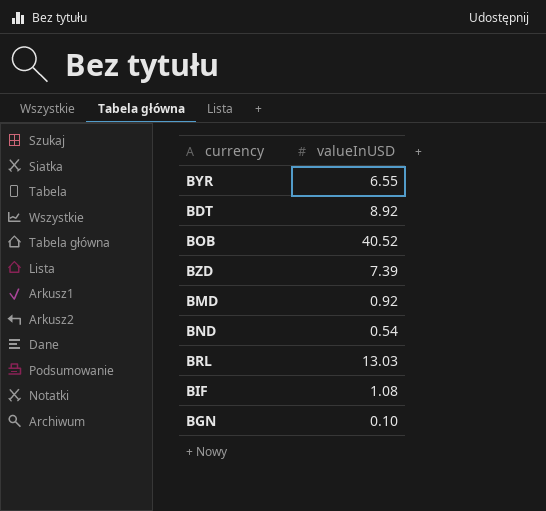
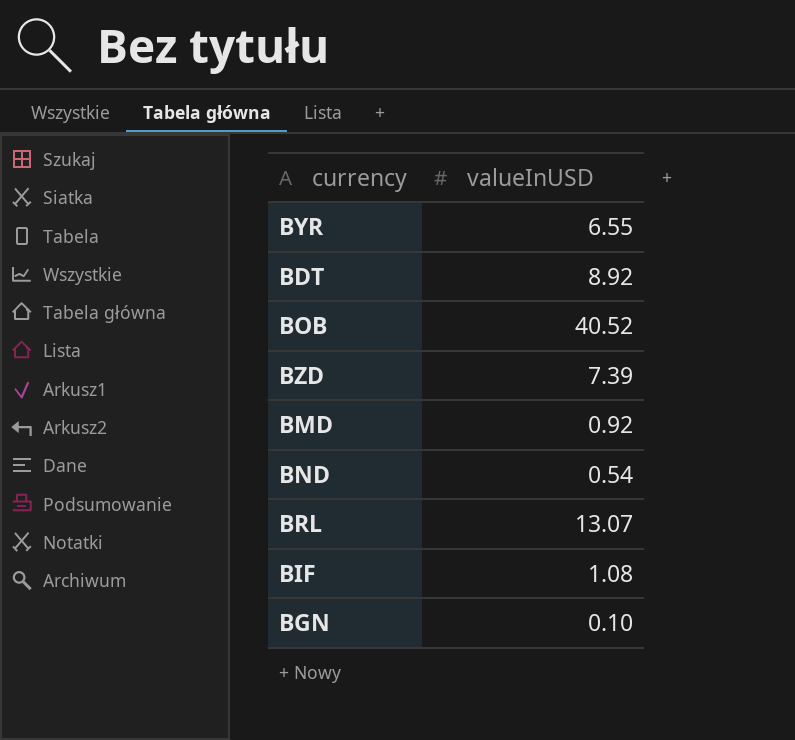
BRL | valueInUSD: 13.03 -> 13.07

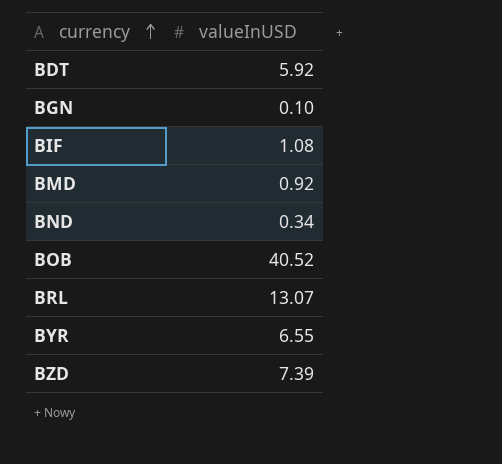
row order: none -> currency ascending
BDT | valueInUSD: 8.92 -> 5.92
BND | valueInUSD: 0.54 -> 0.34

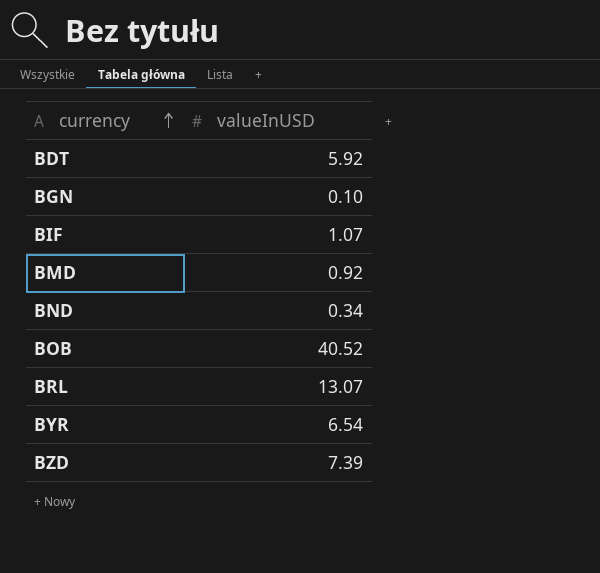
BIF | valueInUSD: 1.08 -> 1.07
BYR | valueInUSD: 6.55 -> 6.54

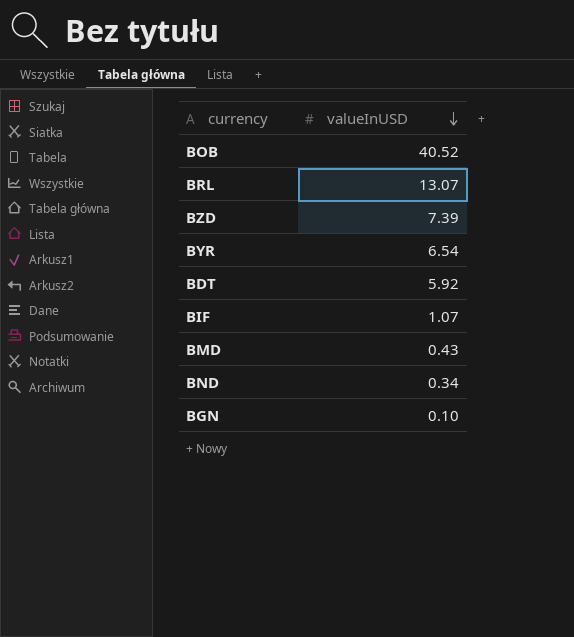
row order: currency ascending -> valueInUSD descending
BMD | valueInUSD: 0.92 -> 0.43

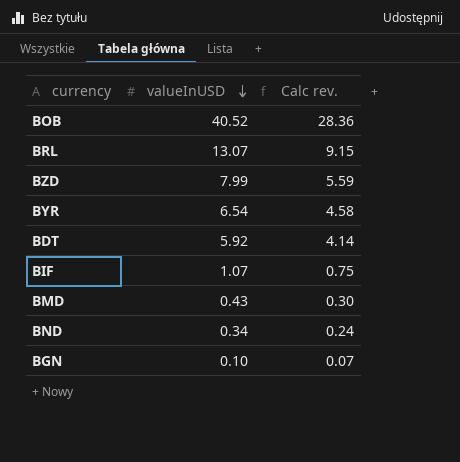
column Calc rev. | formula: none -> [valueInUSD] * 0.7
BZD | valueInUSD: 7.39 -> 7.99

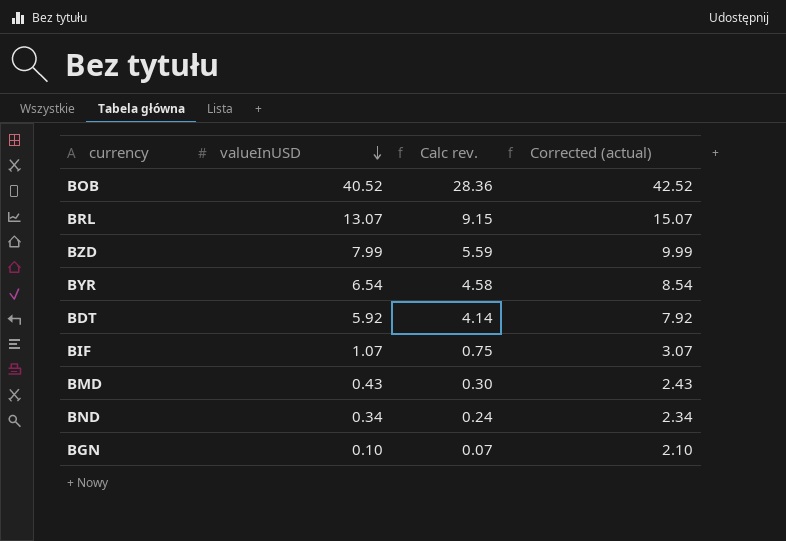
column Corrected (actual) | formula: none -> [valueInUSD] + 2

